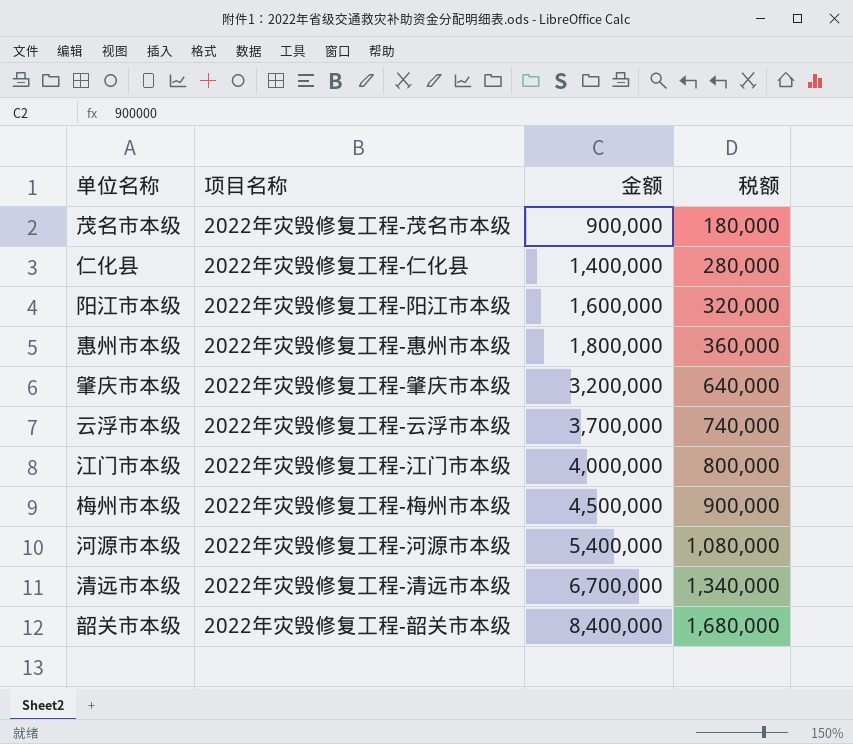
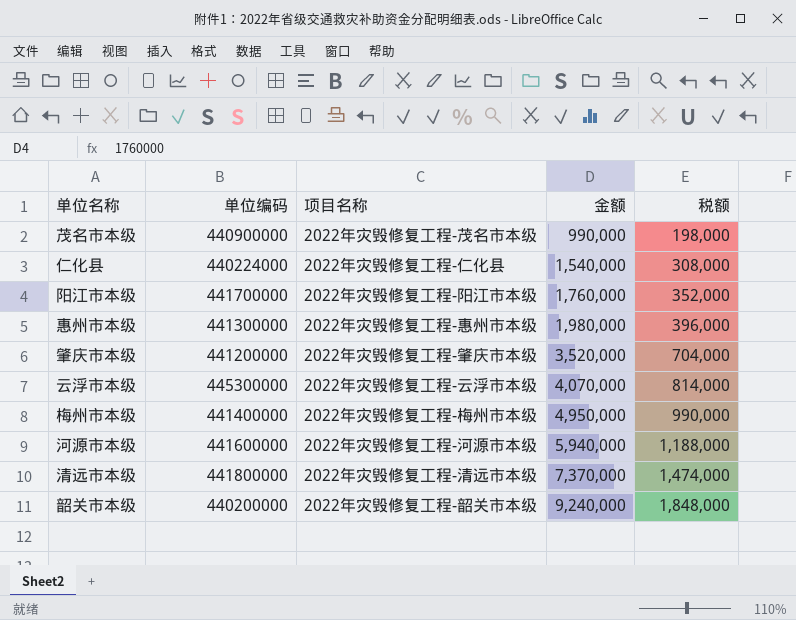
column 单位编码 | position: none -> 2
row 江门市本级: 2022年灾毁修复工程-江门市本级 | 4,000,000 | 800,000 -> none
茂名市本级 | 金额: 900,000 -> 990,000
茂名市本级 | 税额: 180,000 -> 198,000
仁化县 | 金额: 1,400,000 -> 1,540,000
仁化县 | 税额: 280,000 -> 308,000
阳江市本级 | 金额: 1,600,000 -> 1,760,000
阳江市本级 | 税额: 320,000 -> 352,000
惠州市本级 | 金额: 1,800,000 -> 1,980,000
惠州市本级 | 税额: 360,000 -> 396,000
肇庆市本级 | 金额: 3,200,000 -> 3,520,000
肇庆市本级 | 税额: 640,000 -> 704,000
云浮市本级 | 金额: 3,700,000 -> 4,070,000
云浮市本级 | 税额: 740,000 -> 814,000
梅州市本级 | 金额: 4,500,000 -> 4,950,000
梅州市本级 | 税额: 900,000 -> 990,000
河源市本级 | 金额: 5,400,000 -> 5,940,000
河源市本级 | 税额: 1,080,000 -> 1,188,000
清远市本级 | 金额: 6,700,000 -> 7,370,000
清远市本级 | 税额: 1,340,000 -> 1,474,000
韶关市本级 | 金额: 8,400,000 -> 9,240,000
韶关市本级 | 税额: 1,680,000 -> 1,848,000

